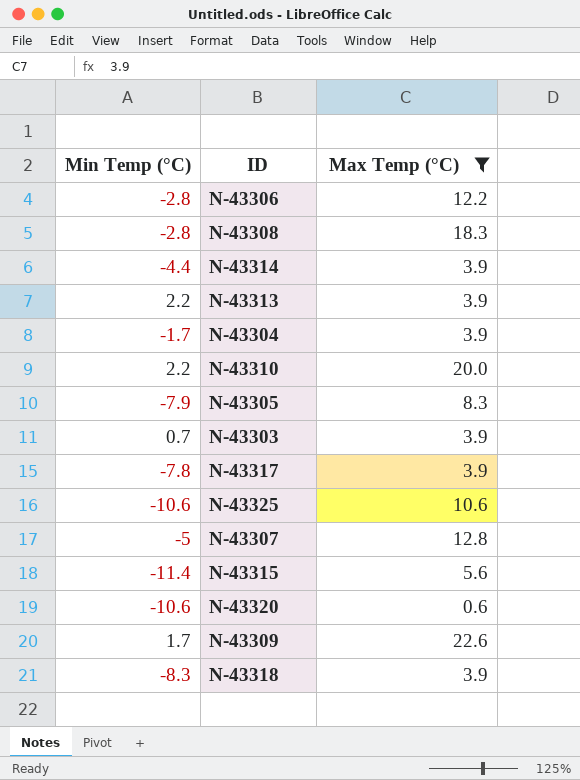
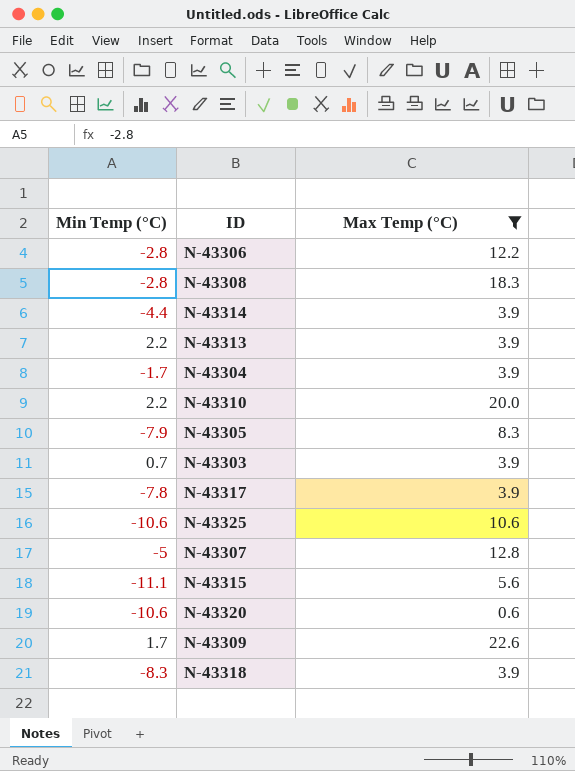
N-43315 | Min Temp (°C): -11.4 -> -11.1

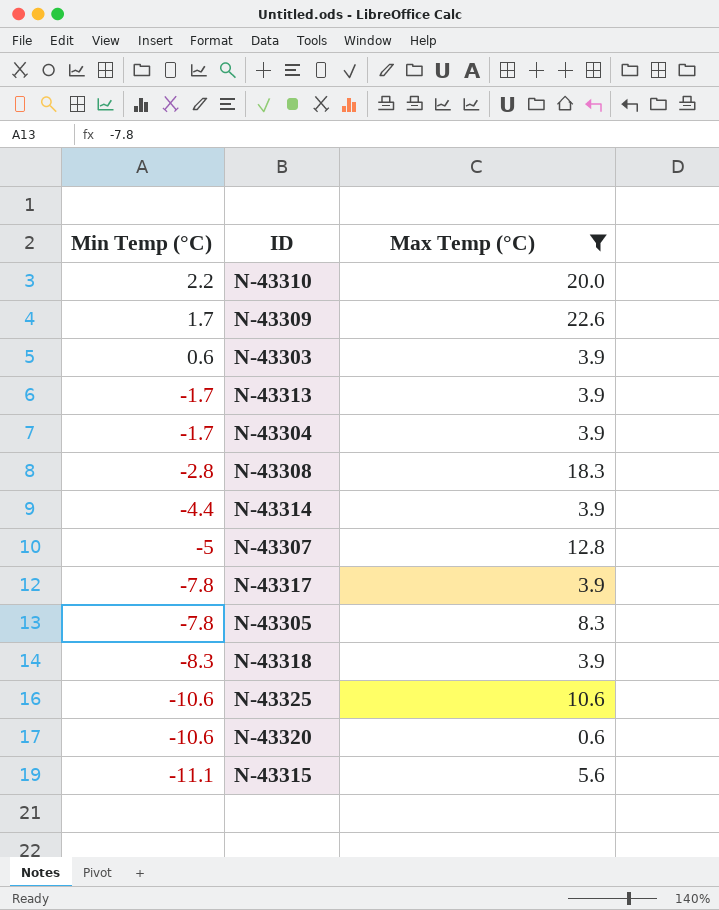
row order: none -> Min Temp (°C) descending
row N-43306: -2.8 | 12.2 -> none
N-43303 | Min Temp (°C): 0.7 -> 0.6
N-43313 | Min Temp (°C): 2.2 -> -1.7
N-43305 | Min Temp (°C): -7.9 -> -7.8

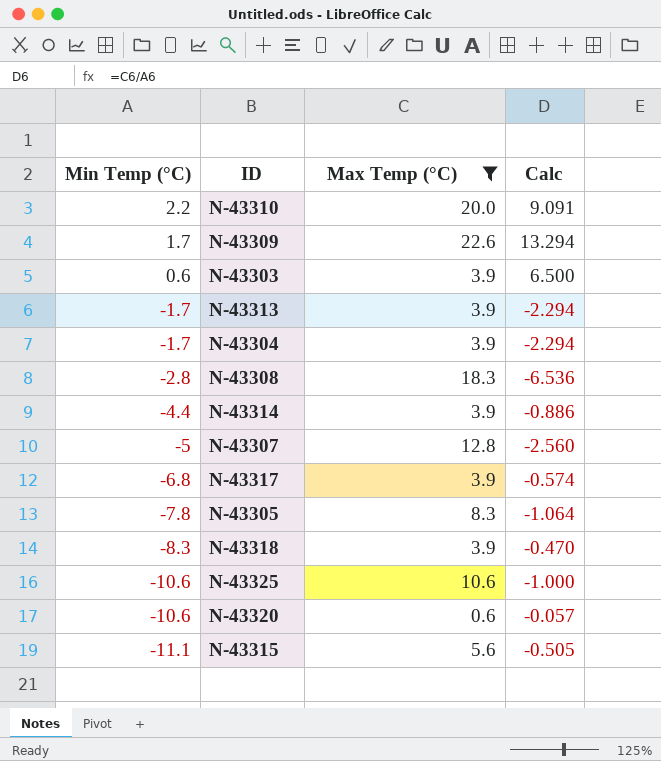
column Calc | formula: none -> [Max Temp (°C)] / [Min Temp (°C)]
N-43317 | Min Temp (°C): -7.8 -> -6.8

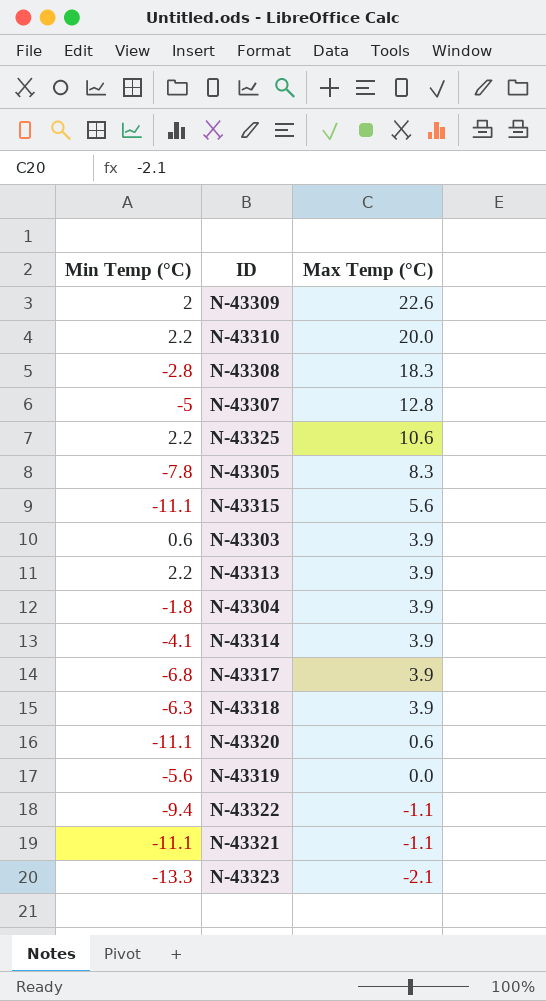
filter: Max Temp (°C) >= 0.6 -> none
row order: Min Temp (°C) descending -> Max Temp (°C) descending
column Calc | formula: [Max Temp (°C)] / [Min Temp (°C)] -> none
N-43309 | Min Temp (°C): 1.7 -> 2
N-43325 | Min Temp (°C): -10.6 -> 2.2
N-43313 | Min Temp (°C): -1.7 -> 2.2
N-43304 | Min Temp (°C): -1.7 -> -1.8
N-43314 | Min Temp (°C): -4.4 -> -4.1
N-43318 | Min Temp (°C): -8.3 -> -6.3
N-43320 | Min Temp (°C): -10.6 -> -11.1

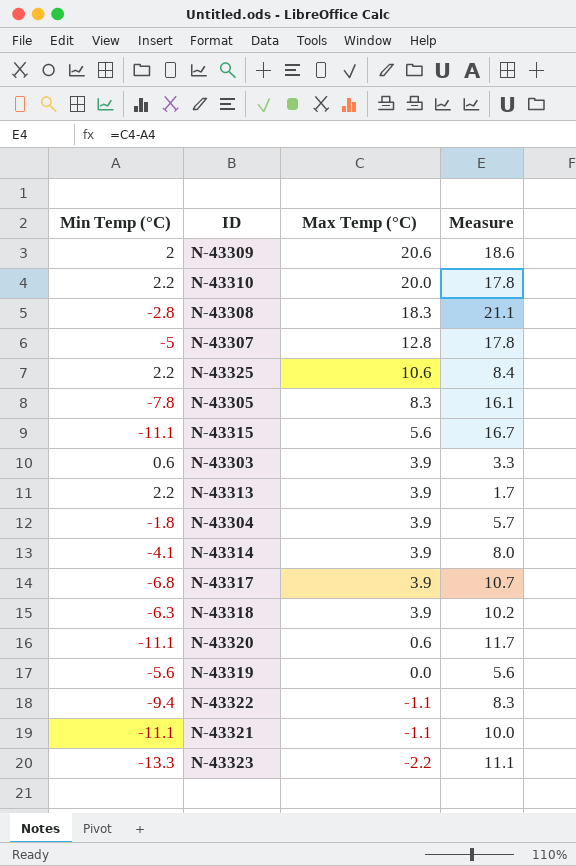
column Measure | formula: none -> [Max Temp (°C)] - [Min Temp (°C)]
N-43309 | Max Temp (°C): 22.6 -> 20.6
N-43323 | Max Temp (°C): -2.1 -> -2.2

